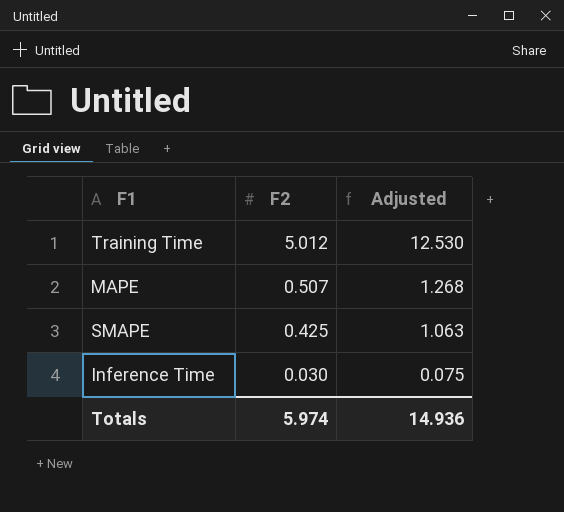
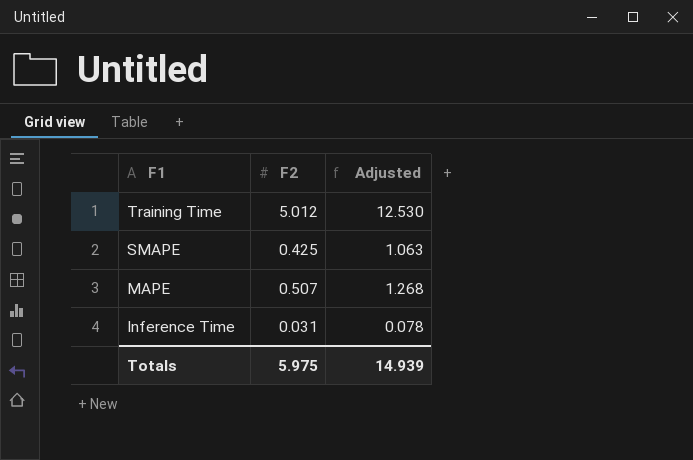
row order: F2 descending -> F1 descending
Inference Time | F2: 0.030 -> 0.031
Inference Time | Adjusted: 0.075 -> 0.078
Totals | F2: 5.974 -> 5.975
Totals | Adjusted: 14.936 -> 14.939

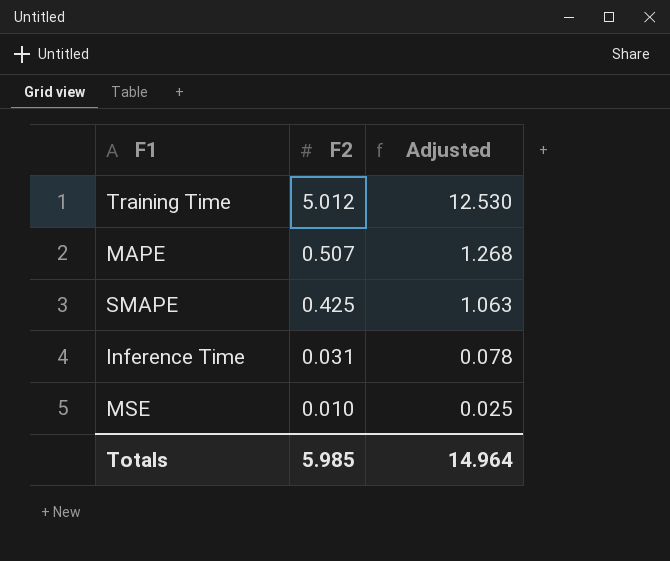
row order: F1 descending -> F2 descending
row MSE: none -> 0.010 | 0.025
Totals | F2: 5.975 -> 5.985
Totals | Adjusted: 14.939 -> 14.964

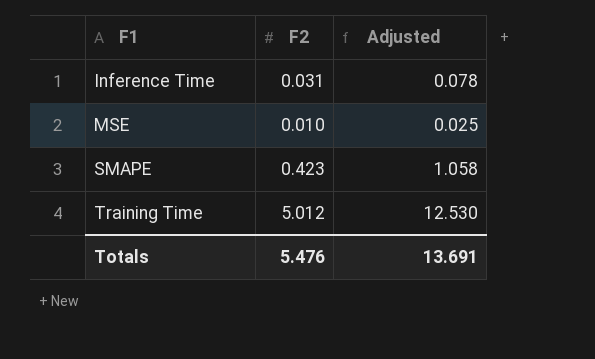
row order: F2 descending -> F1 ascending
row MAPE: 0.507 | 1.268 -> none
SMAPE | F2: 0.425 -> 0.423
SMAPE | Adjusted: 1.063 -> 1.058
Totals | F2: 5.985 -> 5.476
Totals | Adjusted: 14.964 -> 13.691

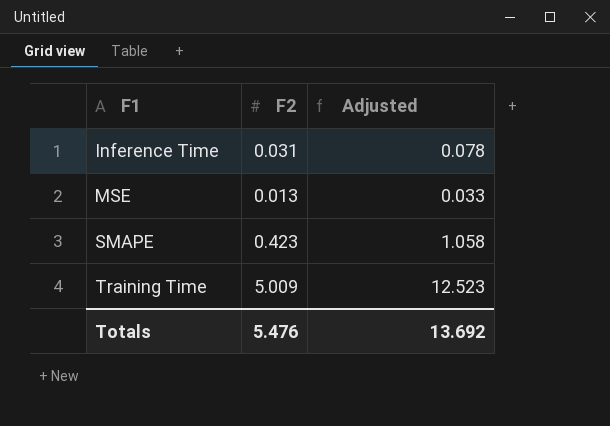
MSE | F2: 0.010 -> 0.013
MSE | Adjusted: 0.025 -> 0.033
Training Time | F2: 5.012 -> 5.009
Training Time | Adjusted: 12.530 -> 12.523
Totals | Adjusted: 13.691 -> 13.692

